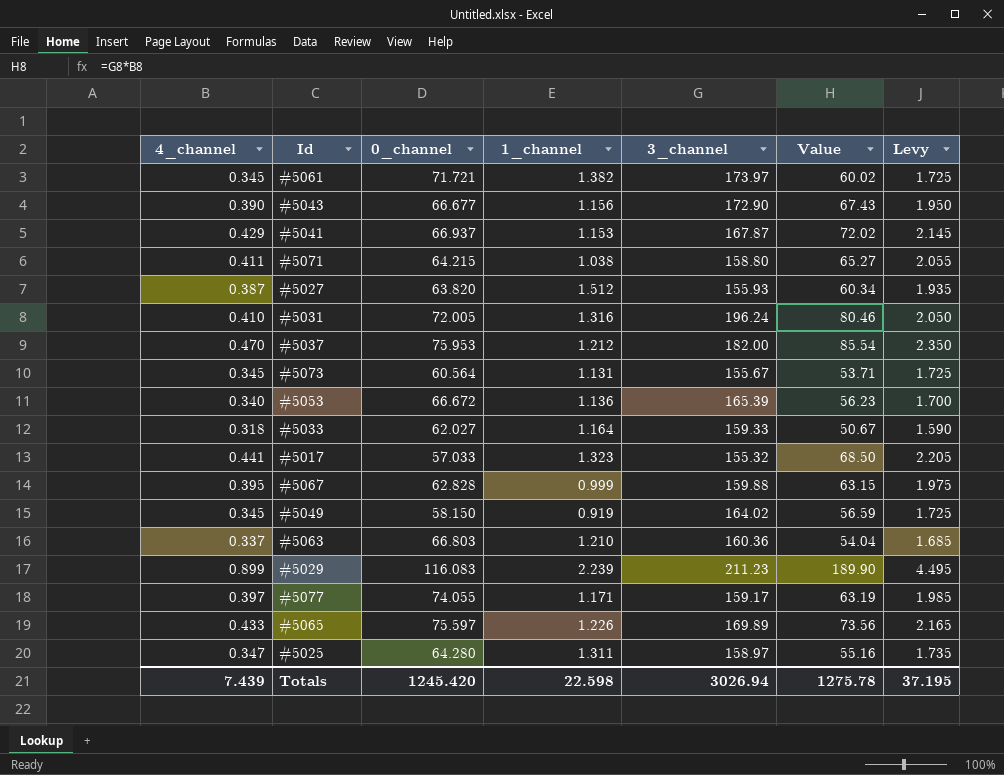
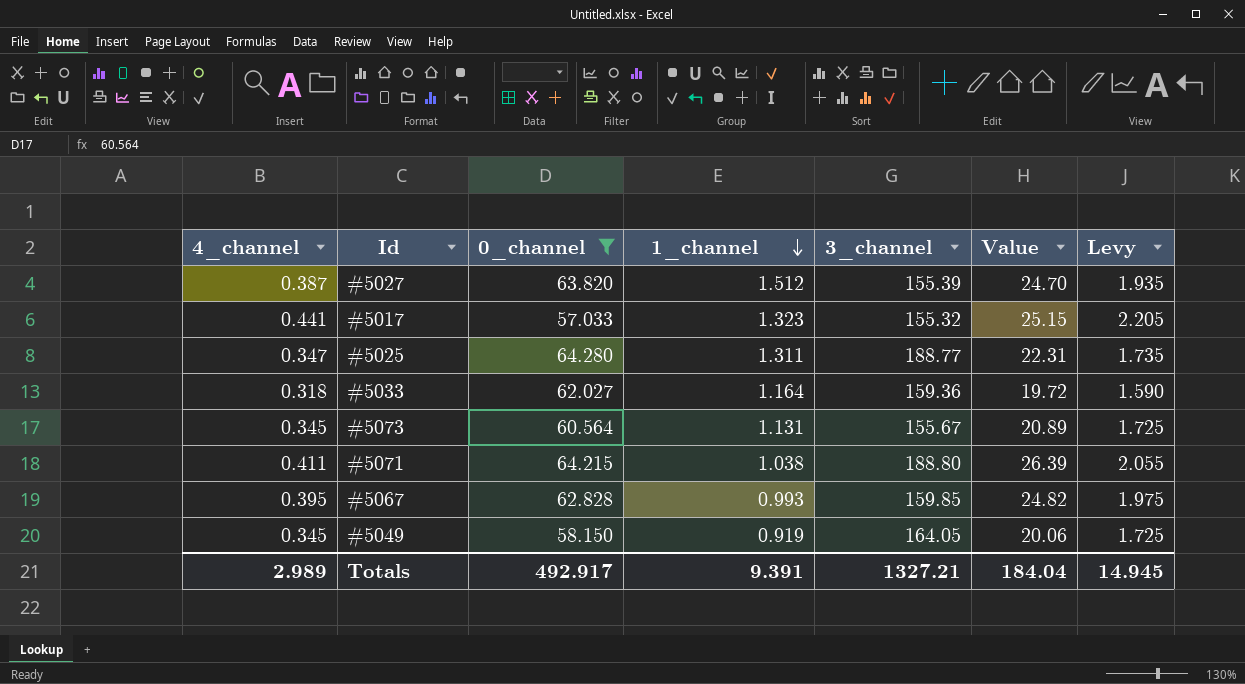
filter: none -> 0_channel <= 64.280
row order: none -> 1_channel descending
column Value | formula: [4_channel] * [3_channel] -> [4_channel] * [0_channel]
#5027 | 3_channel: 155.93 -> 155.39
#5025 | 3_channel: 158.97 -> 188.77
#5033 | 3_channel: 159.33 -> 159.36
#5071 | 3_channel: 158.80 -> 188.80
#5067 | 1_channel: 0.999 -> 0.993
#5067 | 3_channel: 159.88 -> 159.85
#5049 | 3_channel: 164.02 -> 164.05
Totals | 4_channel: 7.439 -> 2.989
Totals | 0_channel: 1245.420 -> 492.917
Totals | 1_channel: 22.598 -> 9.391
Totals | 3_channel: 3026.94 -> 1327.21
Totals | Value: 1275.78 -> 184.04
Totals | Levy: 37.195 -> 14.945

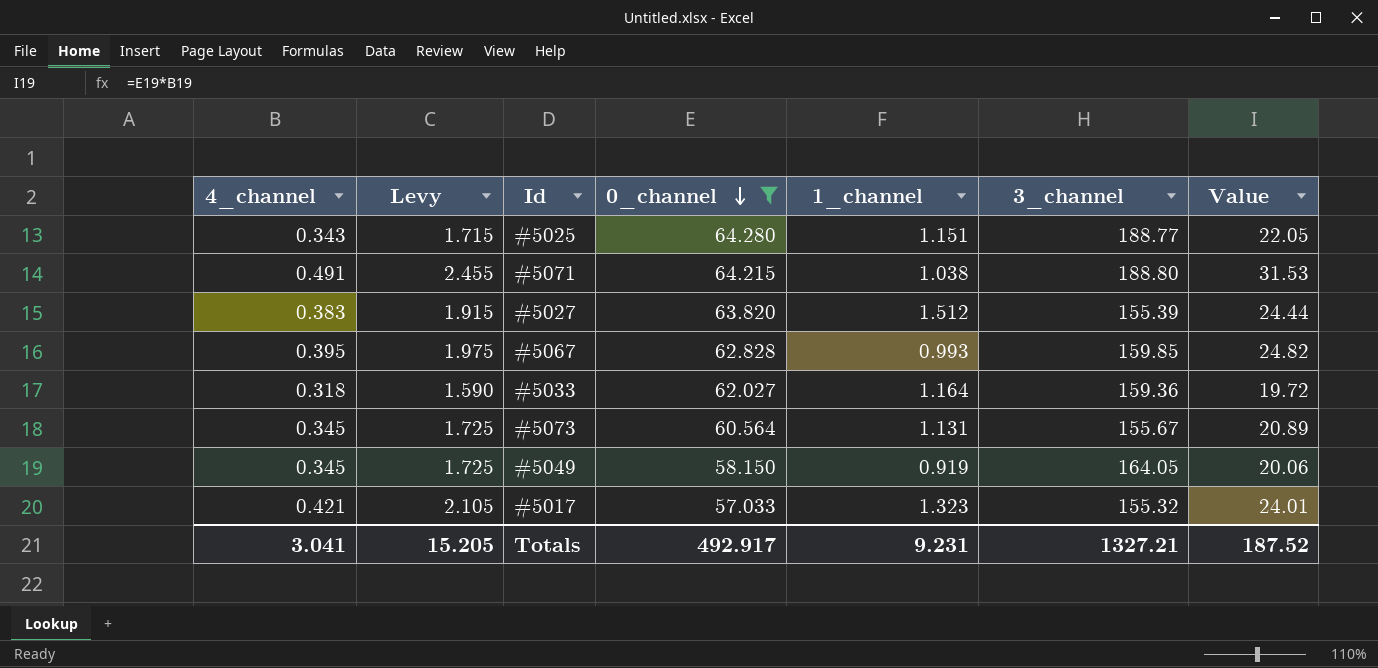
row order: 1_channel descending -> 0_channel descending
column Levy | position: 7 -> 2
#5025 | 4_channel: 0.347 -> 0.343
#5025 | Levy: 1.735 -> 1.715
#5025 | 1_channel: 1.311 -> 1.151
#5025 | Value: 22.31 -> 22.05
#5071 | 4_channel: 0.411 -> 0.491
#5071 | Levy: 2.055 -> 2.455
#5071 | Value: 26.39 -> 31.53
#5027 | 4_channel: 0.387 -> 0.383
#5027 | Levy: 1.935 -> 1.915
#5027 | Value: 24.70 -> 24.44
#5017 | 4_channel: 0.441 -> 0.421
#5017 | Levy: 2.205 -> 2.105
#5017 | Value: 25.15 -> 24.01
Totals | 4_channel: 2.989 -> 3.041
Totals | Levy: 14.945 -> 15.205
Totals | 1_channel: 9.391 -> 9.231
Totals | Value: 184.04 -> 187.52

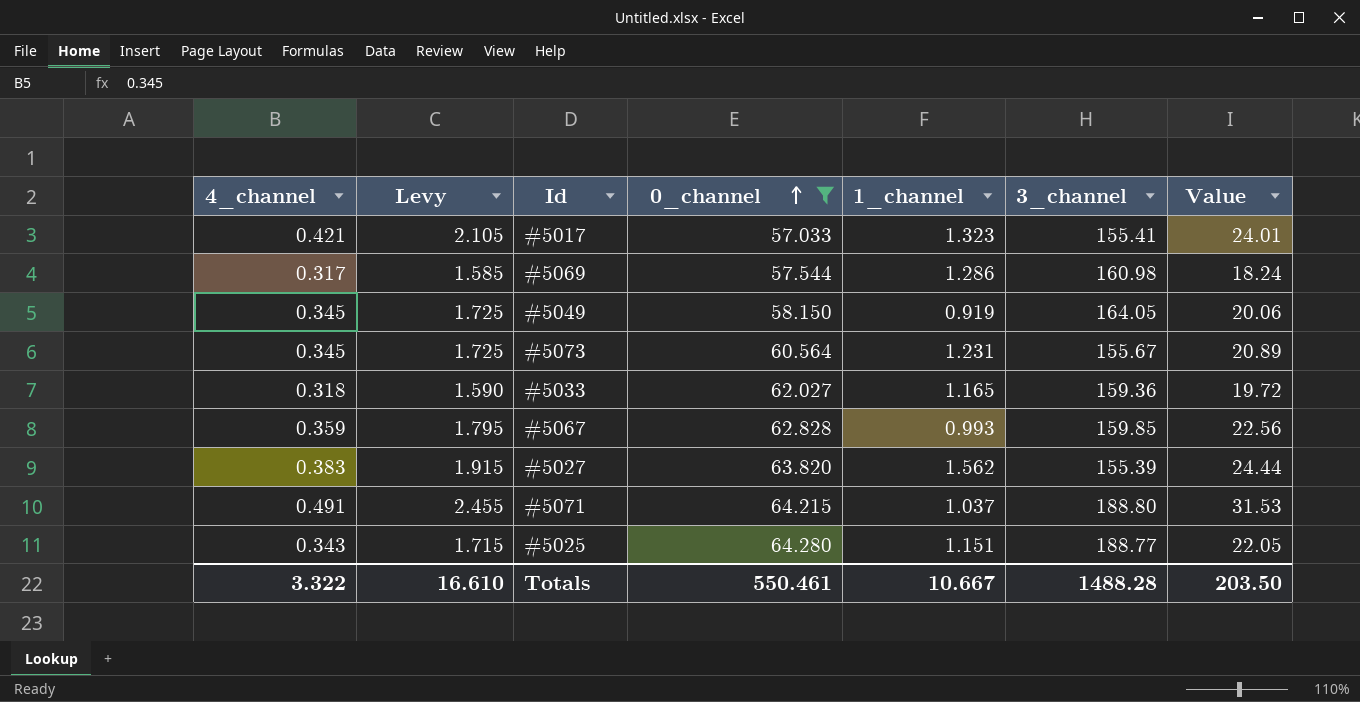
row order: 0_channel descending -> 0_channel ascending
#5017 | 3_channel: 155.32 -> 155.41
row #5069: none -> 0.317 | 1.585 | 57.544 | 1.286 | 160.98 | 18.24
#5073 | 1_channel: 1.131 -> 1.231
#5033 | 1_channel: 1.164 -> 1.165
#5067 | 4_channel: 0.395 -> 0.359
#5067 | Levy: 1.975 -> 1.795
#5067 | Value: 24.82 -> 22.56
#5027 | 1_channel: 1.512 -> 1.562
#5071 | 1_channel: 1.038 -> 1.037
Totals | 4_channel: 3.041 -> 3.322
Totals | Levy: 15.205 -> 16.610
Totals | 0_channel: 492.917 -> 550.461
Totals | 1_channel: 9.231 -> 10.667
Totals | 3_channel: 1327.21 -> 1488.28
Totals | Value: 187.52 -> 203.50

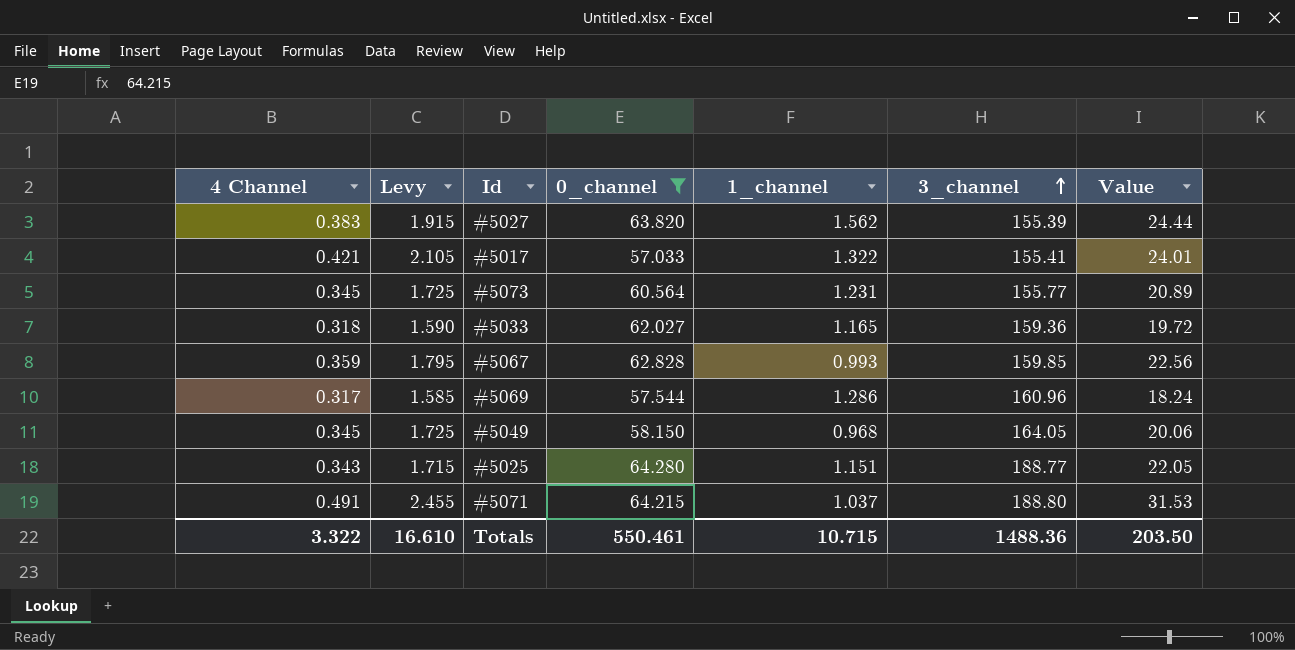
row order: 0_channel ascending -> 3_channel ascending
column name: 4_channel -> 4 Channel
#5017 | 1_channel: 1.323 -> 1.322
#5073 | 3_channel: 155.67 -> 155.77
#5069 | 3_channel: 160.98 -> 160.96
#5049 | 1_channel: 0.919 -> 0.968
Totals | 1_channel: 10.667 -> 10.715
Totals | 3_channel: 1488.28 -> 1488.36

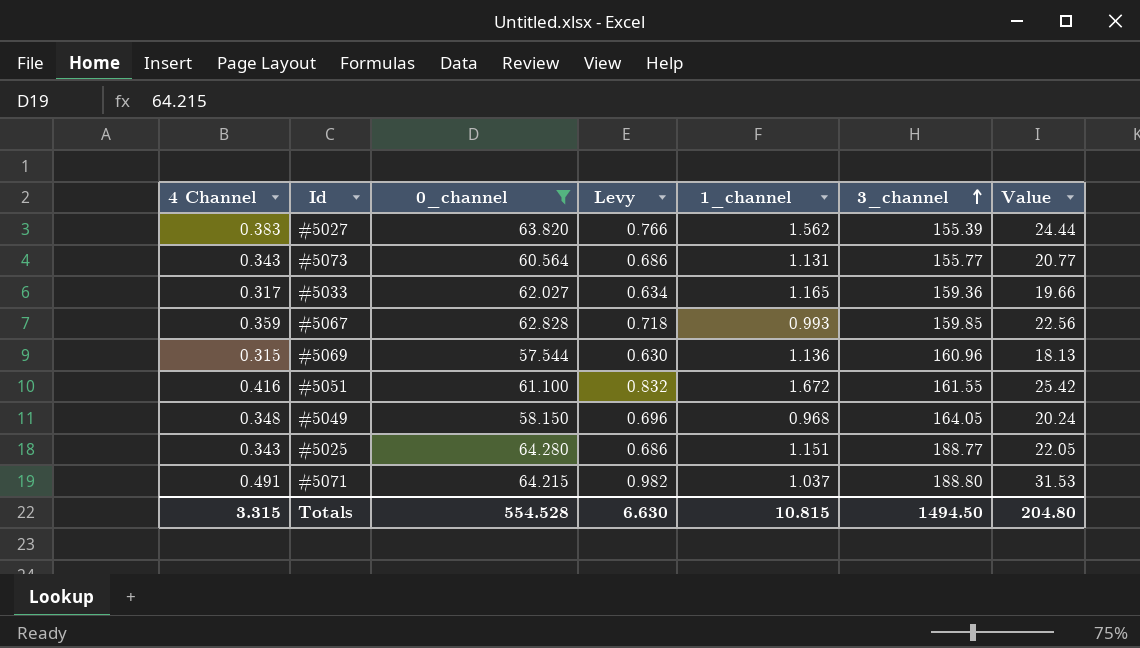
column Levy | formula: [4 Channel] * 5 -> [4 Channel] * 2
column Levy | position: 2 -> 4
row #5017: 0.421 | 2.105 | 57.033 | 1.322 | 155.41 | 24.01 -> none
#5073 | 4 Channel: 0.345 -> 0.343
#5073 | 1_channel: 1.231 -> 1.131
#5073 | Value: 20.89 -> 20.77
#5033 | 4 Channel: 0.318 -> 0.317
#5033 | Value: 19.72 -> 19.66
#5069 | 4 Channel: 0.317 -> 0.315
#5069 | 1_channel: 1.286 -> 1.136
#5069 | Value: 18.24 -> 18.13
row #5051: none -> 0.416 | 61.100 | 0.832 | 1.672 | 161.55 | 25.42
#5049 | 4 Channel: 0.345 -> 0.348
#5049 | Value: 20.06 -> 20.24
Totals | 4 Channel: 3.322 -> 3.315
Totals | 0_channel: 550.461 -> 554.528
Totals | Levy: 16.610 -> 6.630
Totals | 1_channel: 10.715 -> 10.815
Totals | 3_channel: 1488.36 -> 1494.50
Totals | Value: 203.50 -> 204.80

